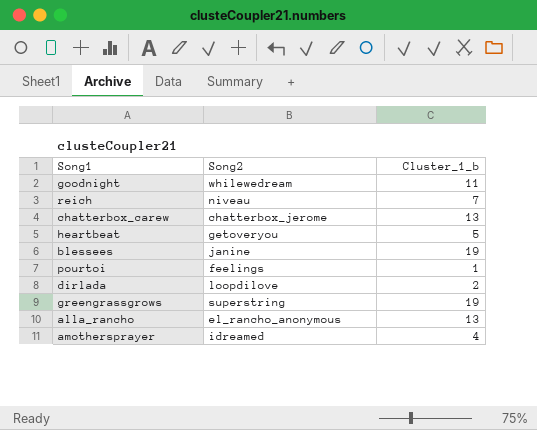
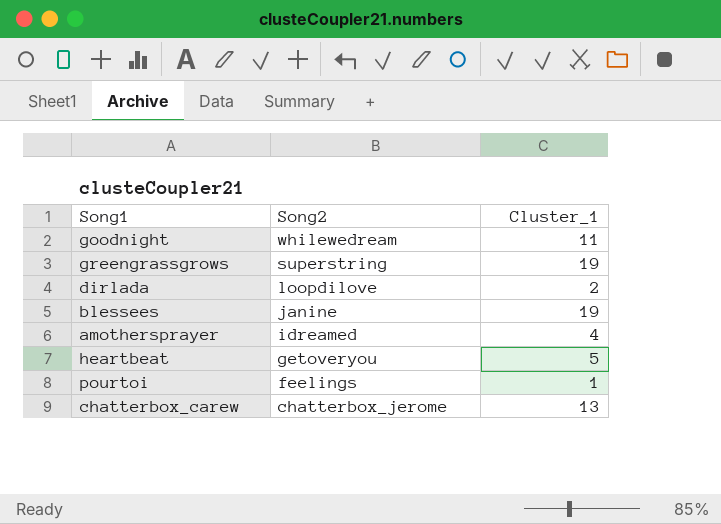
row order: none -> Song2 descending
column name: Cluster_1_b -> Cluster_1
row reich: niveau | 7 -> none
row alla_rancho: el_rancho_anonymous | 13 -> none

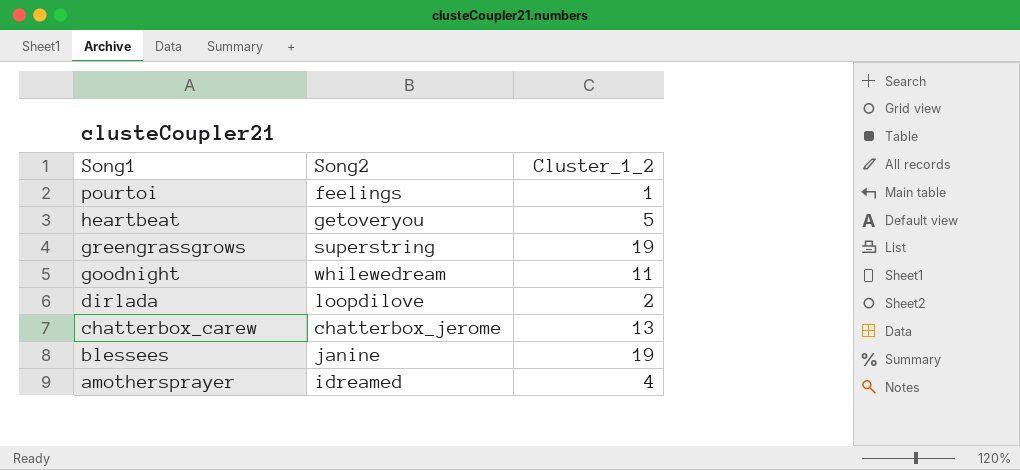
row order: Song2 descending -> Song1 descending
column name: Cluster_1 -> Cluster_1_2

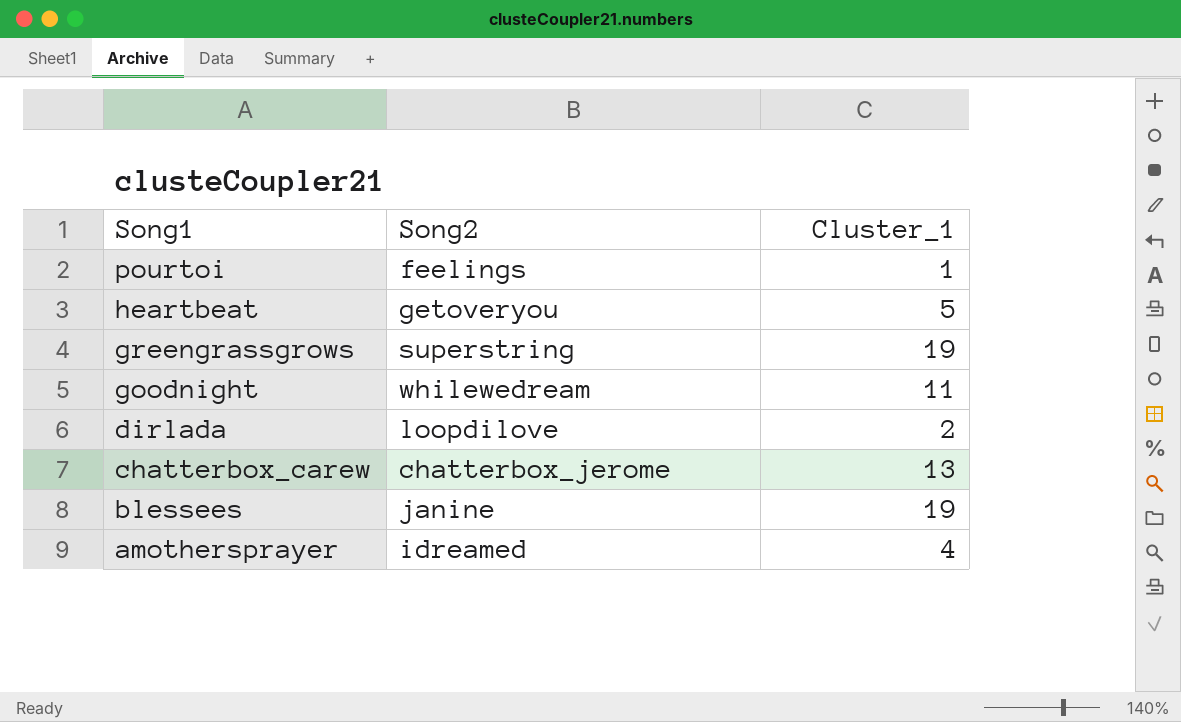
column name: Cluster_1_2 -> Cluster_1

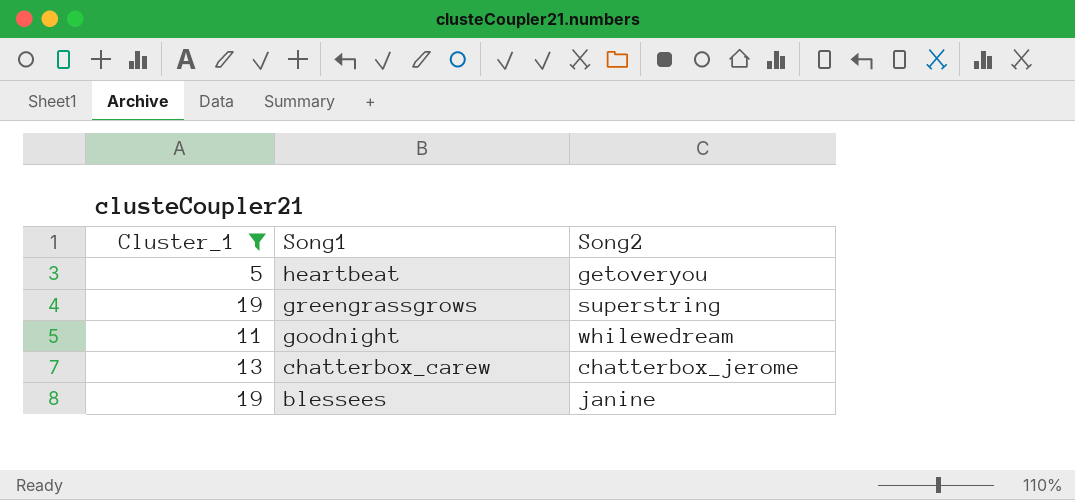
filter: none -> Cluster_1 >= 5
column Cluster_1 | position: 3 -> 1

